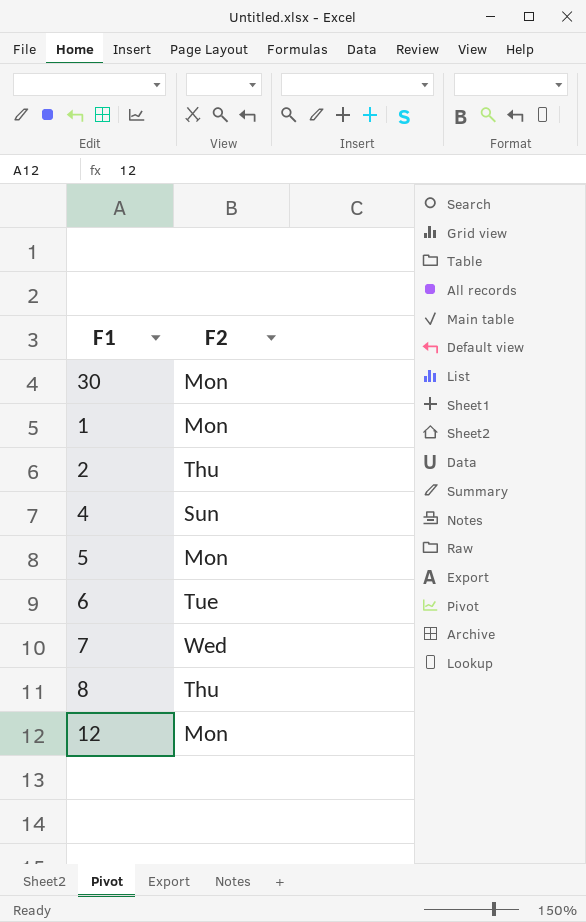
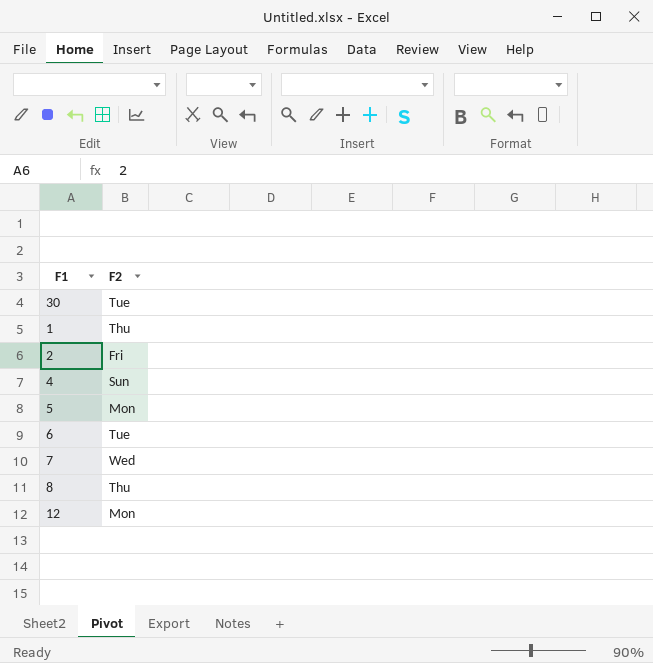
30 | F2: Mon -> Tue
1 | F2: Mon -> Thu
2 | F2: Thu -> Fri

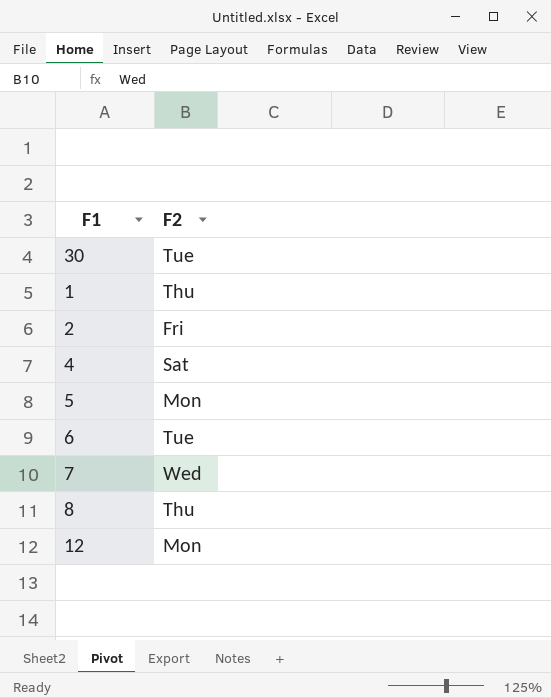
4 | F2: Sun -> Sat

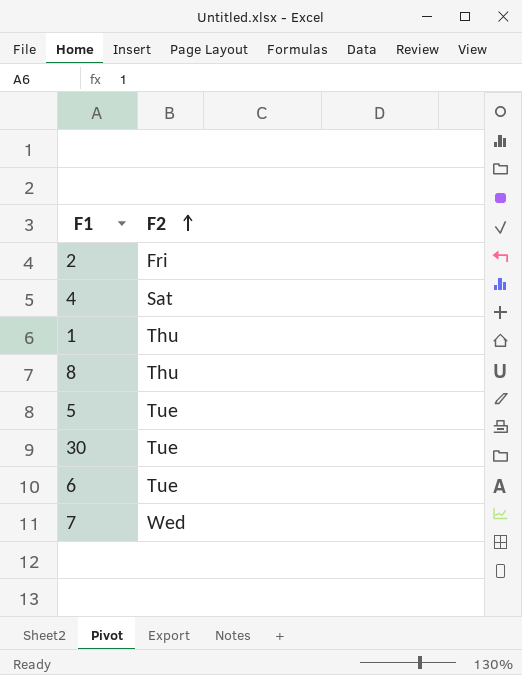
row order: none -> F2 ascending
row 12: Mon -> none
5 | F2: Mon -> Tue

